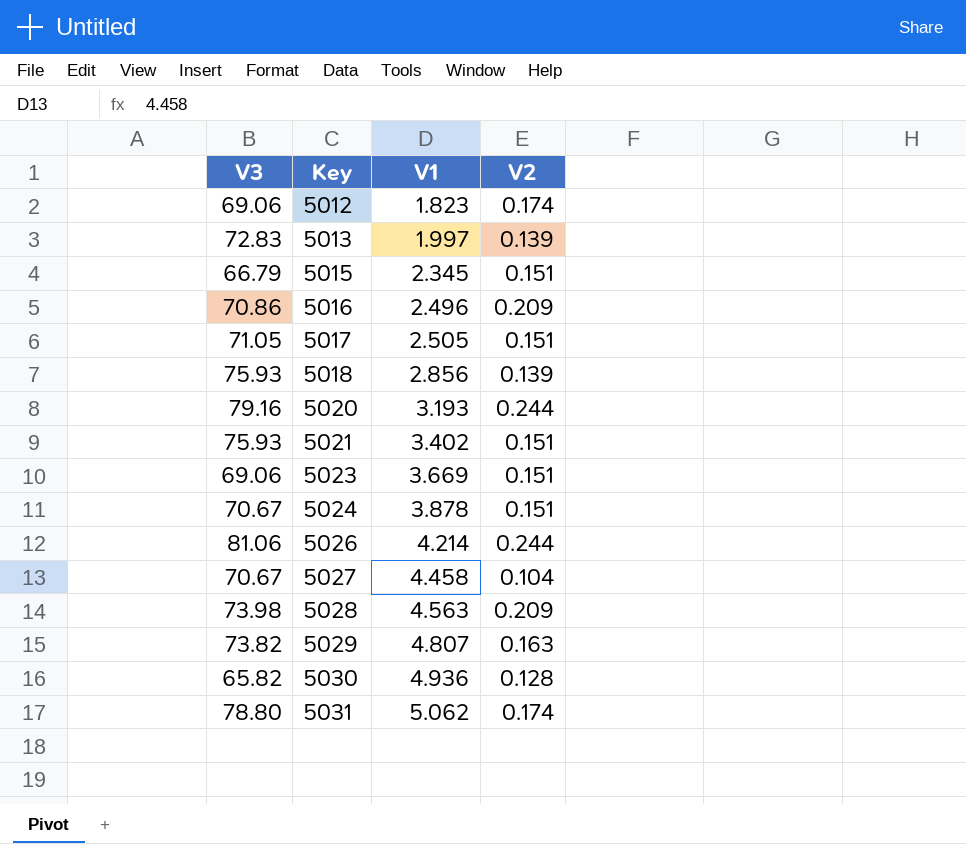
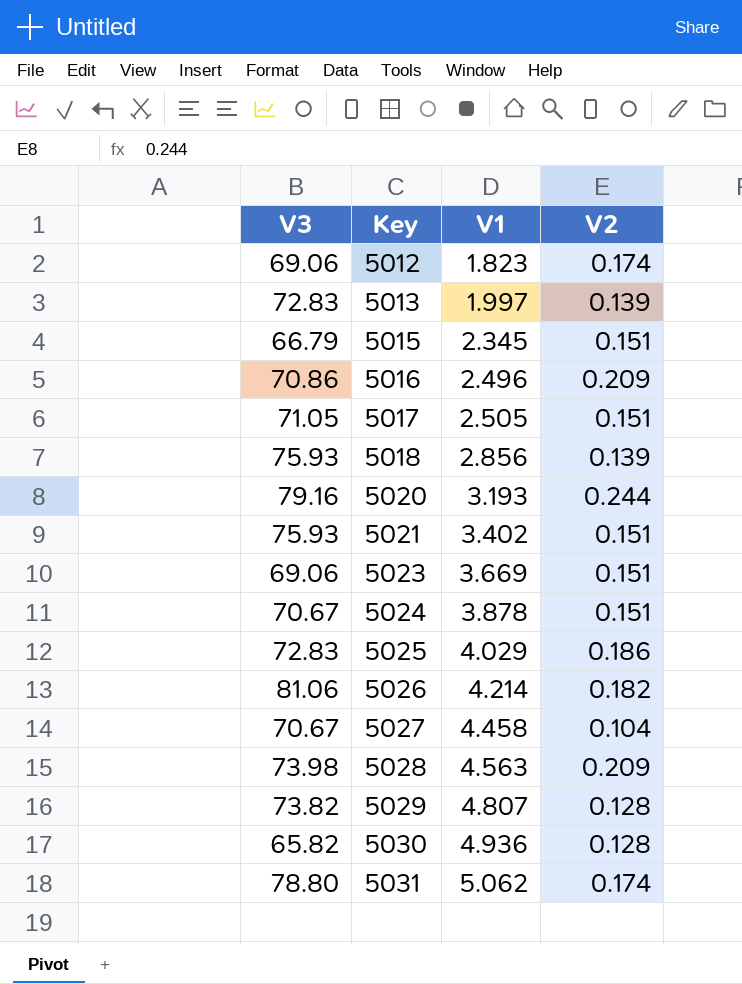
row 5025: none -> 72.83 | 4.029 | 0.186
5026 | V2: 0.244 -> 0.182
5029 | V2: 0.163 -> 0.128

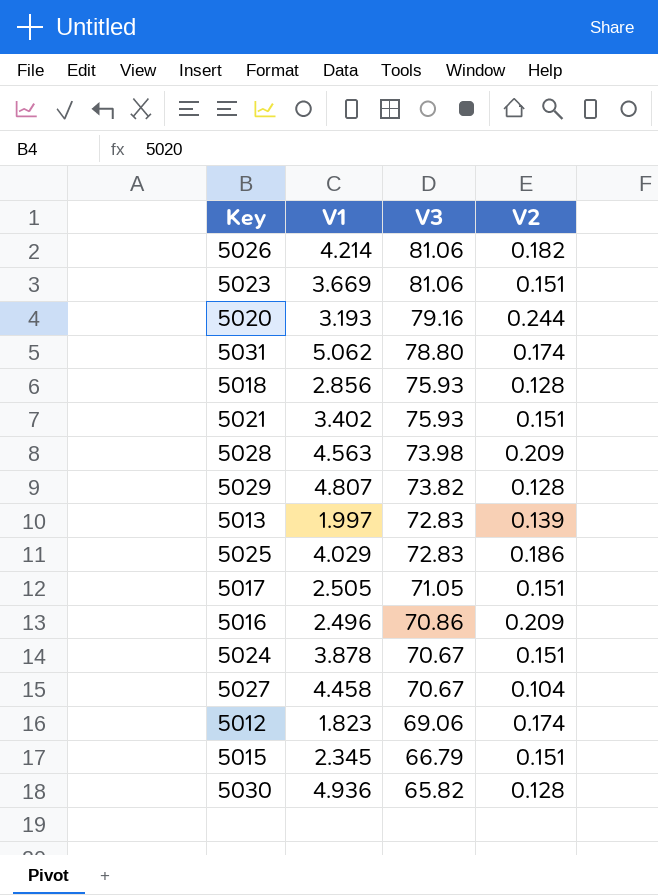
row order: Key ascending -> V3 descending
column V3 | position: 1 -> 3
5023 | V3: 69.06 -> 81.06
5018 | V2: 0.139 -> 0.128

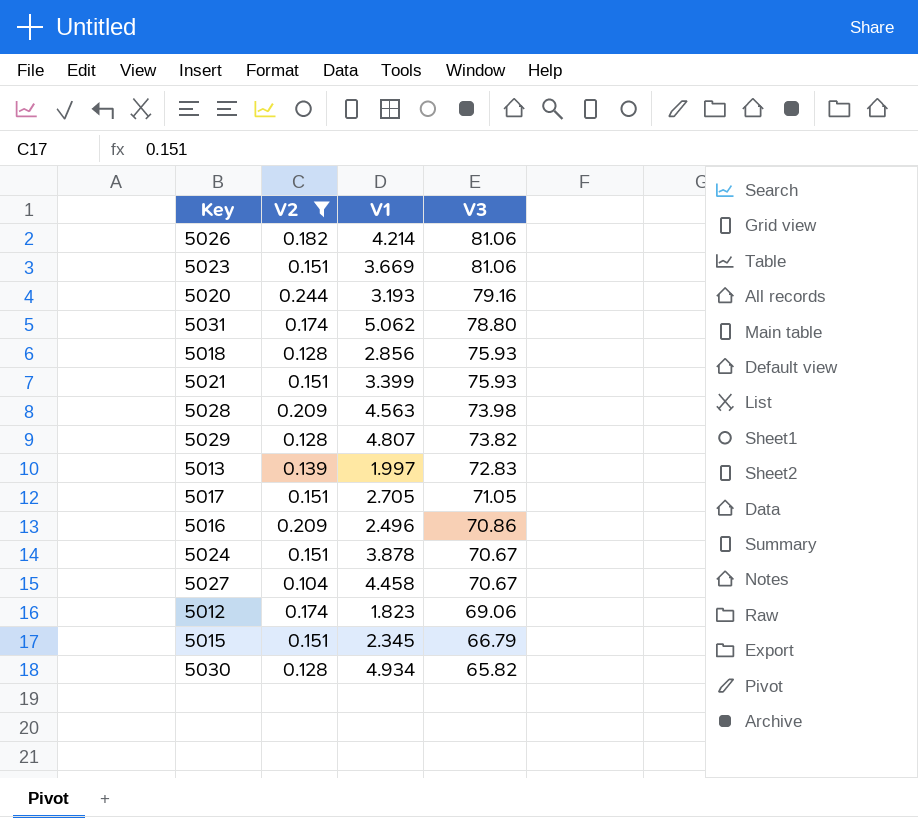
filter: none -> V2 != 0.186
column V2 | position: 4 -> 2
5021 | V1: 3.402 -> 3.399
5017 | V1: 2.505 -> 2.705
5030 | V1: 4.936 -> 4.934

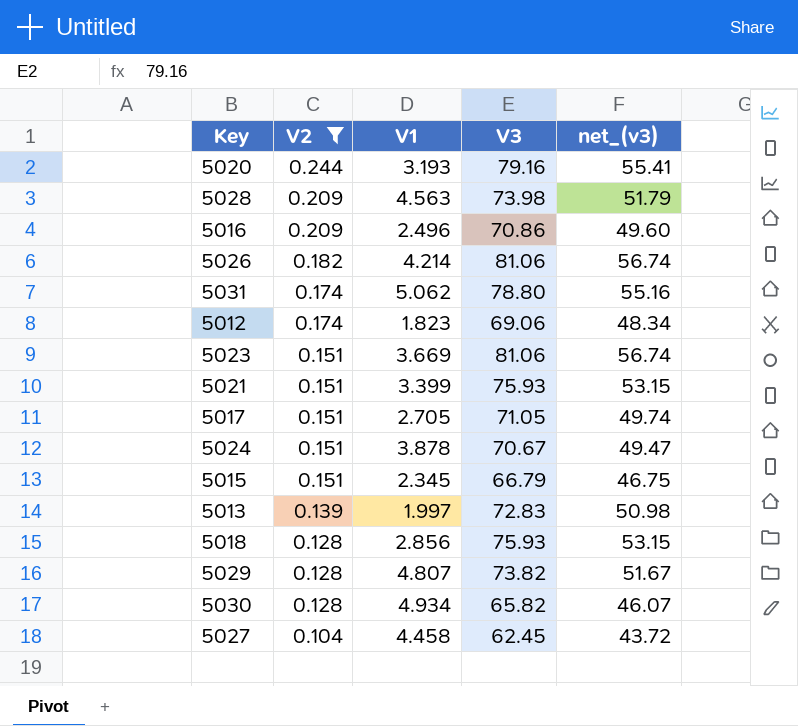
row order: V3 descending -> V2 descending
column net_(v3) | formula: none -> [V3] * 0.7
5027 | V3: 70.67 -> 62.45

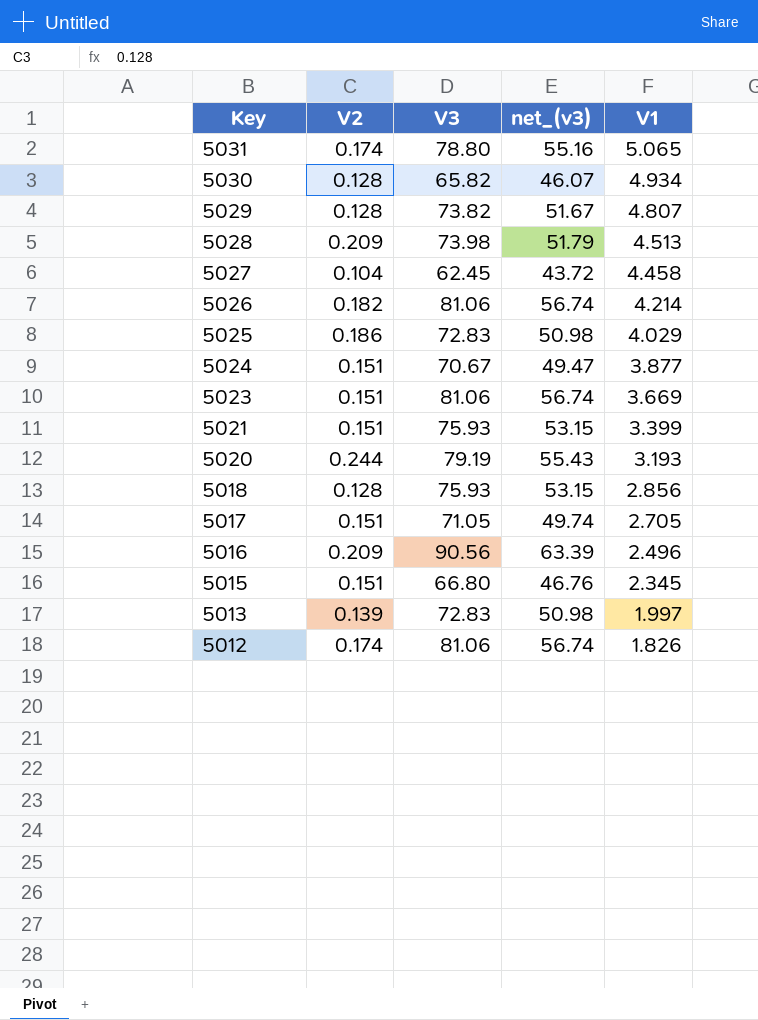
filter: V2 != 0.186 -> none
row order: V2 descending -> Key descending
column V1 | position: 3 -> 5
5031 | V1: 5.062 -> 5.065
5028 | V1: 4.563 -> 4.513
5024 | V1: 3.878 -> 3.877
5020 | V3: 79.16 -> 79.19
5020 | net_(v3): 55.41 -> 55.43
5016 | V3: 70.86 -> 90.56
5016 | net_(v3): 49.60 -> 63.39
5015 | V3: 66.79 -> 66.80
5015 | net_(v3): 46.75 -> 46.76
5012 | V3: 69.06 -> 81.06
5012 | net_(v3): 48.34 -> 56.74
5012 | V1: 1.823 -> 1.826

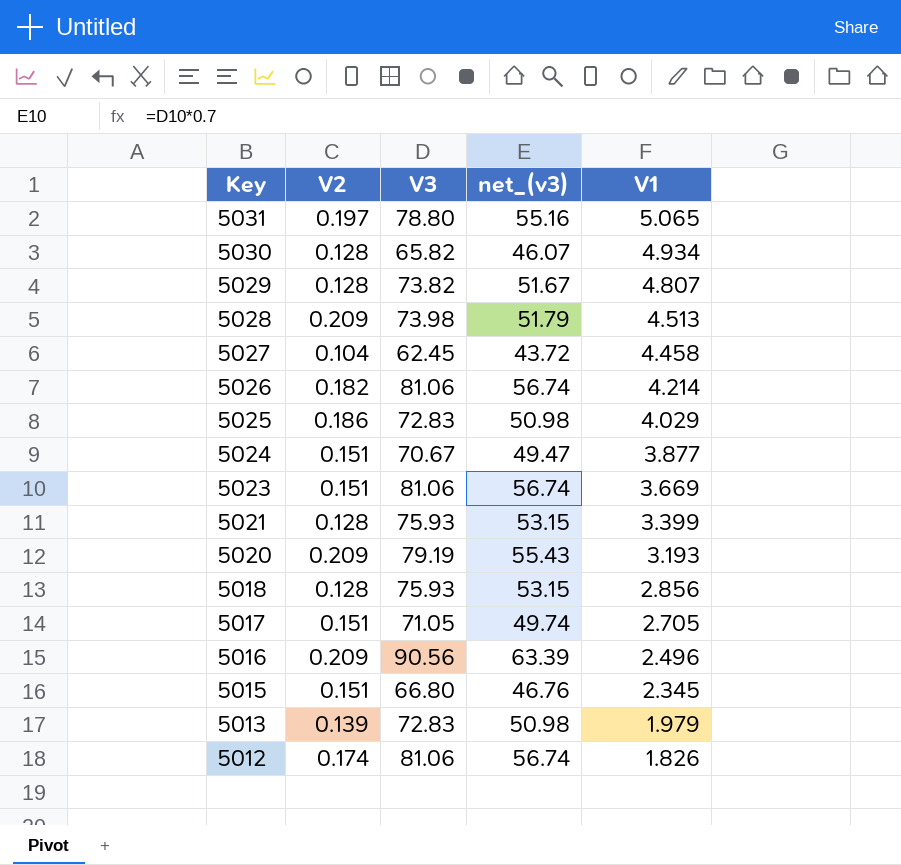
5031 | V2: 0.174 -> 0.197
5021 | V2: 0.151 -> 0.128
5020 | V2: 0.244 -> 0.209
5013 | V1: 1.997 -> 1.979

